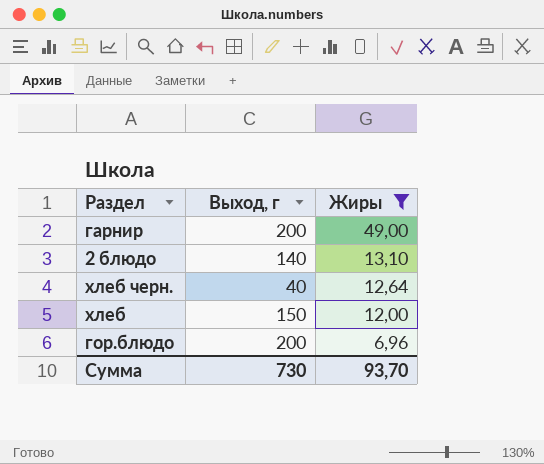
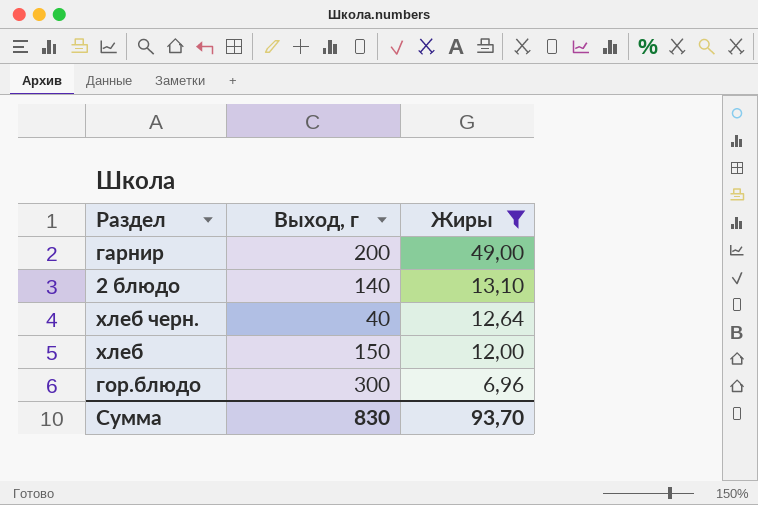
гор.блюдо | Выход, г: 200 -> 300
Сумма | Выход, г: 730 -> 830

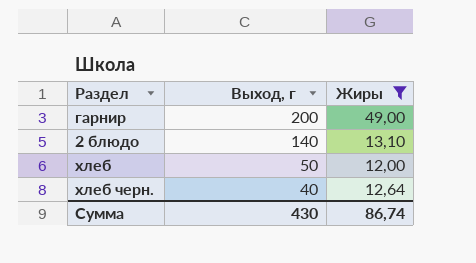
row order: Жиры descending -> Выход, г descending
row гор.блюдо: 300 | 6,96 -> none
хлеб | Выход, г: 150 -> 50
Сумма | Выход, г: 830 -> 430
Сумма | Жиры: 93,70 -> 86,74

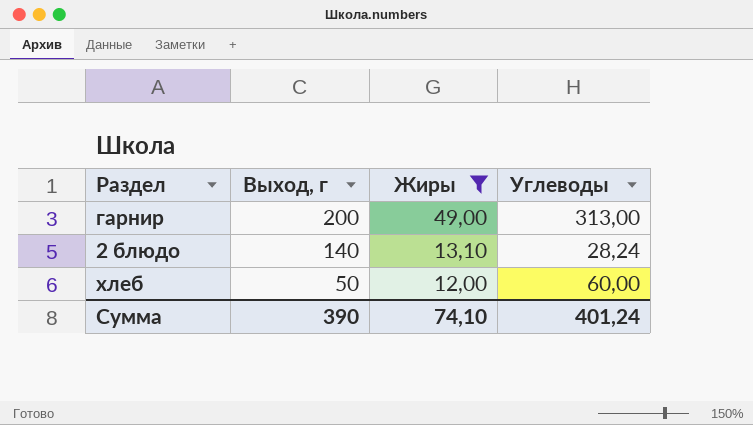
column Углеводы | position: none -> 4
row хлеб черн.: 40 | 12,64 -> none
Сумма | Выход, г: 430 -> 390
Сумма | Жиры: 86,74 -> 74,10

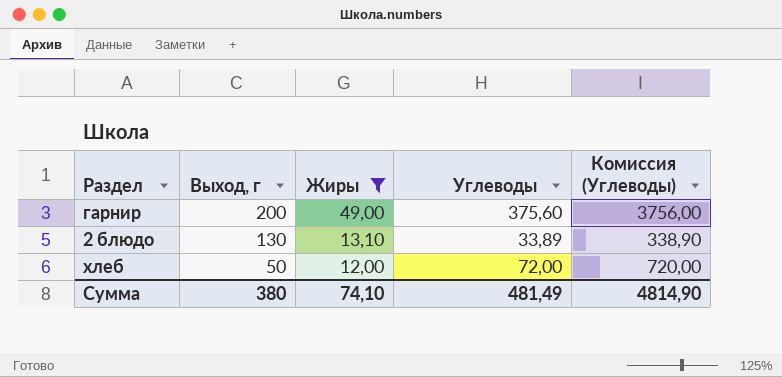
column Комиссия (Углеводы) | formula: none -> [Углеводы] * 10
гарнир | Углеводы: 313,00 -> 375,60
2 блюдо | Выход, г: 140 -> 130
2 блюдо | Углеводы: 28,24 -> 33,89
хлеб | Углеводы: 60,00 -> 72,00
Сумма | Выход, г: 390 -> 380
Сумма | Углеводы: 401,24 -> 481,49

